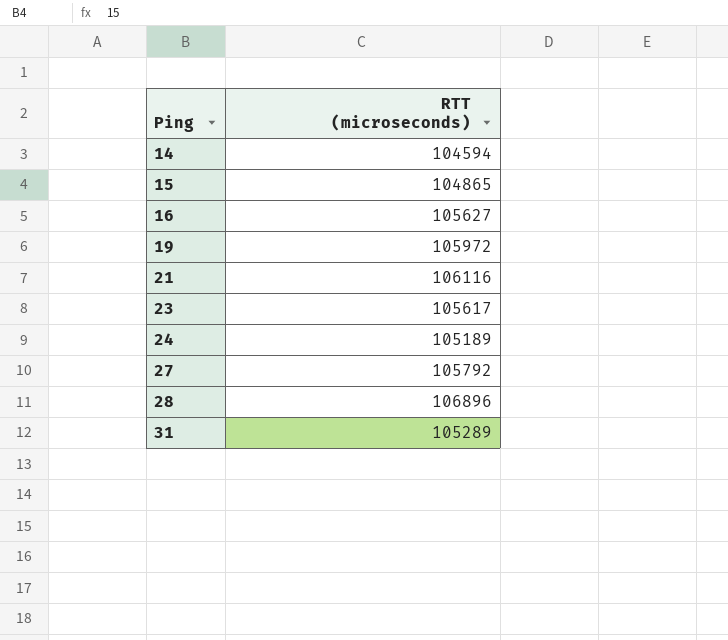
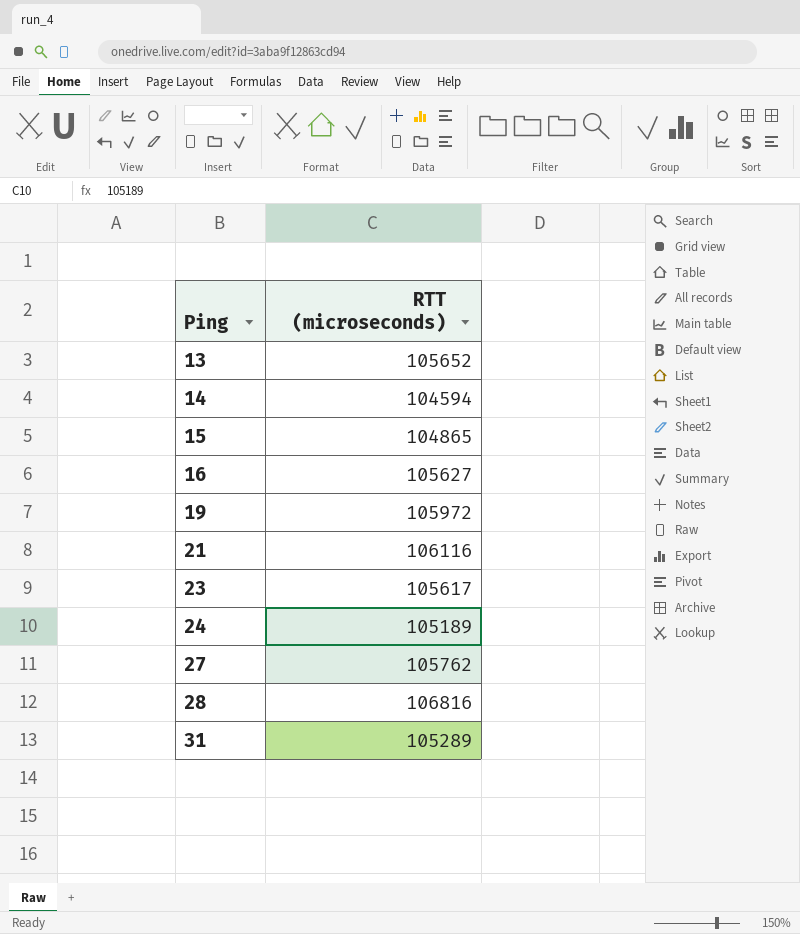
row 13: none -> 105652
27 | RTT (microseconds): 105792 -> 105762
28 | RTT (microseconds): 106896 -> 106816

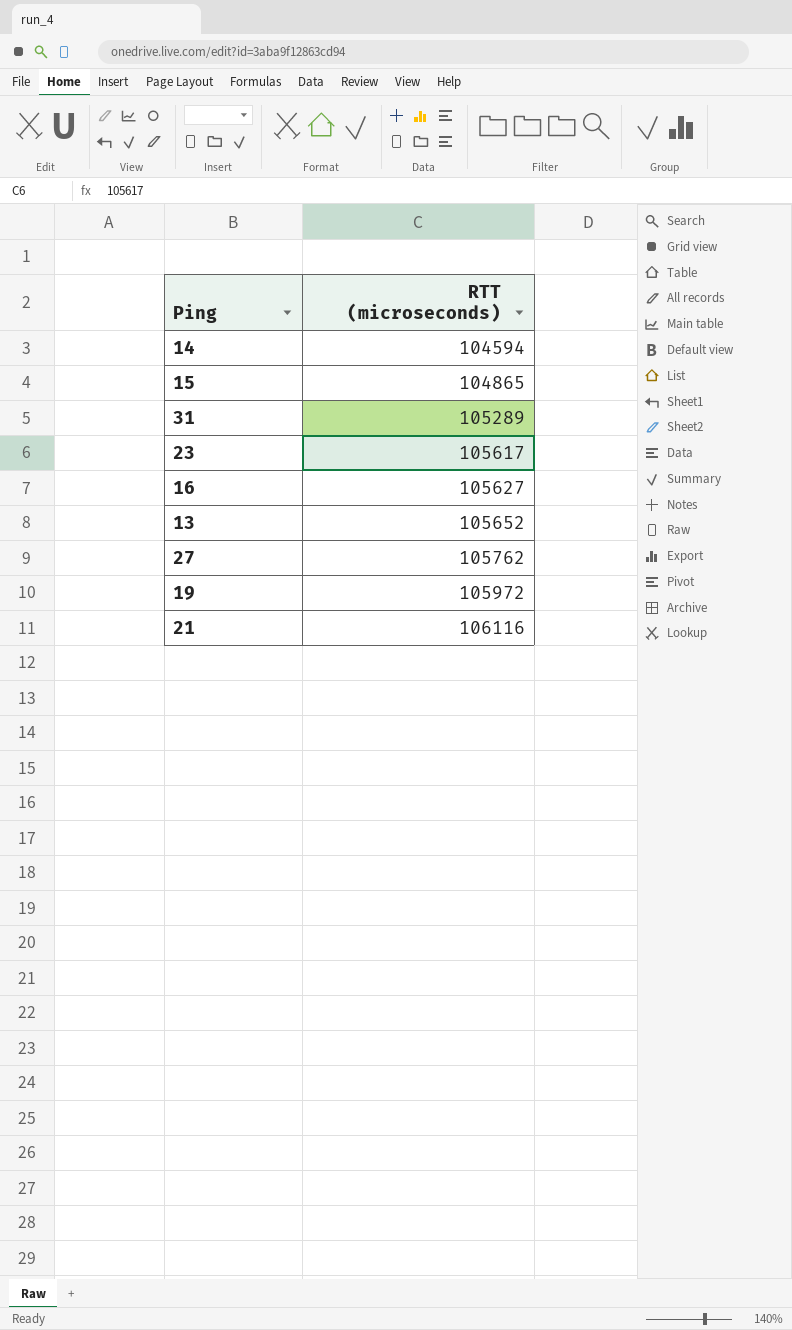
row order: Ping ascending -> RTT (microseconds) ascending
row 24: 105189 -> none
row 28: 106816 -> none

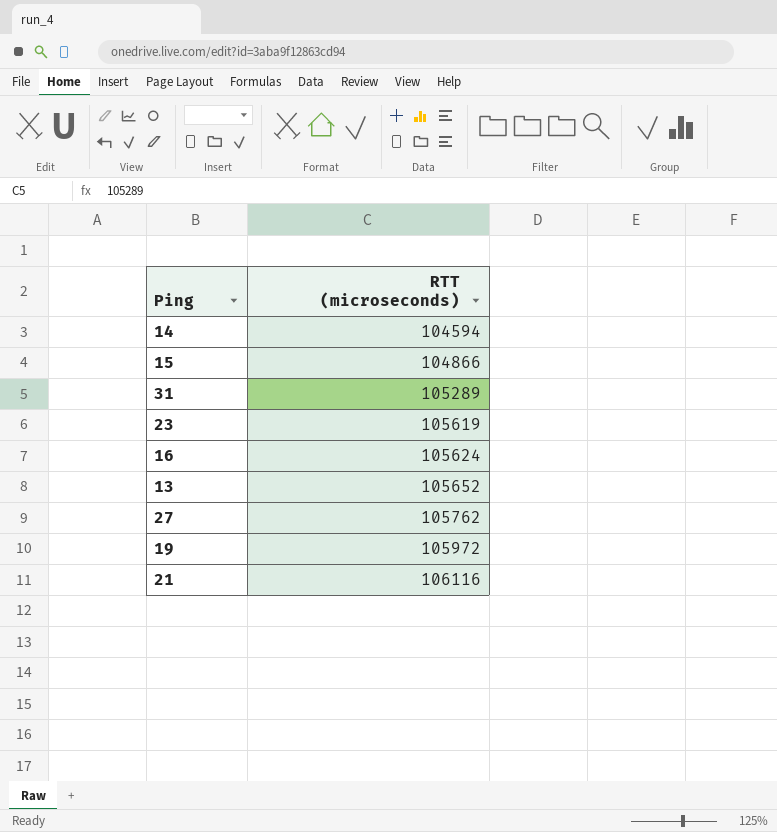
15 | RTT (microseconds): 104865 -> 104866
23 | RTT (microseconds): 105617 -> 105619
16 | RTT (microseconds): 105627 -> 105624

